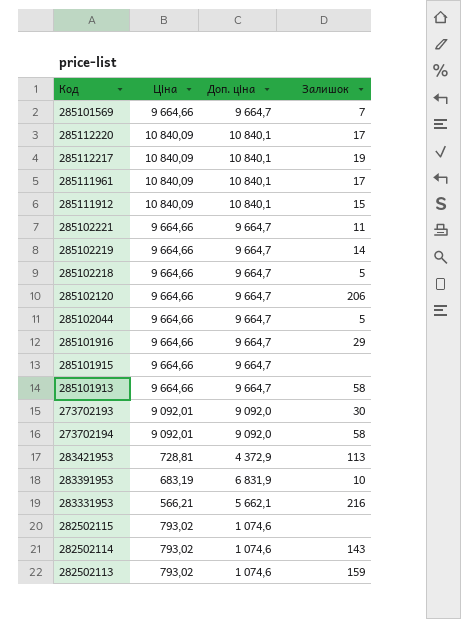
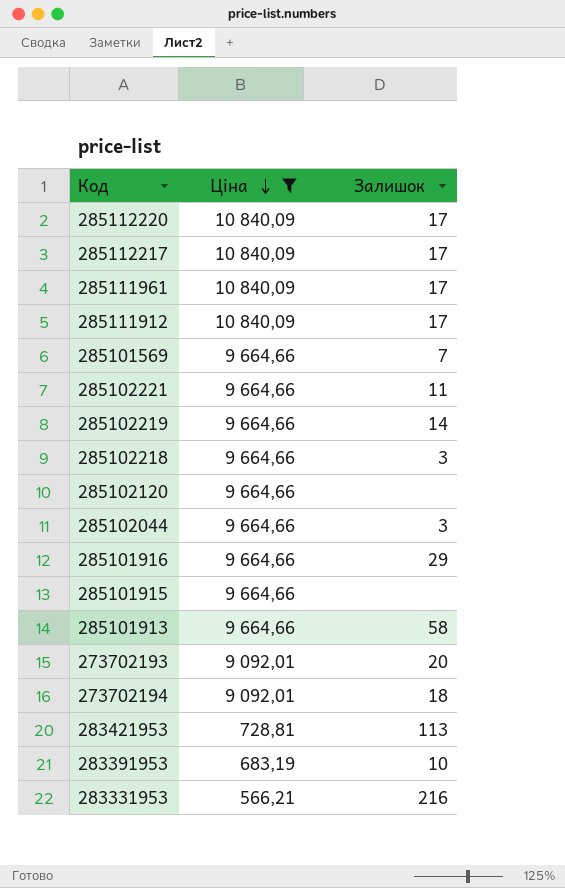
filter: none -> Ціна != 793,02
row order: none -> Ціна descending
column Доп. ціна | position: 3 -> none
285112217 | Залишок: 19 -> 17
285111912 | Залишок: 15 -> 17
285102218 | Залишок: 5 -> 3
285102120 | Залишок: 206 -> none
285102044 | Залишок: 5 -> 3
273702193 | Залишок: 30 -> 20
273702194 | Залишок: 58 -> 18

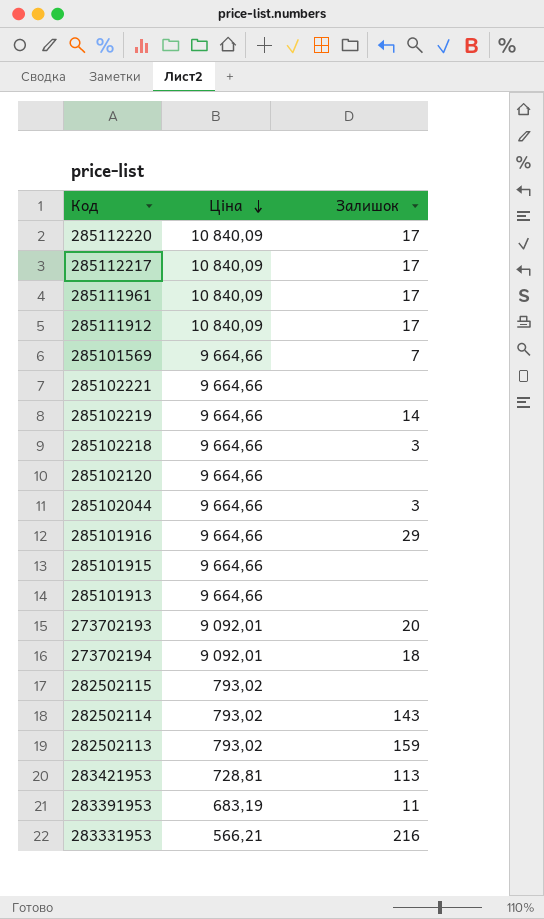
filter: Ціна != 793,02 -> none
285102221 | Залишок: 11 -> none
285101913 | Залишок: 58 -> none
283391953 | Залишок: 10 -> 11

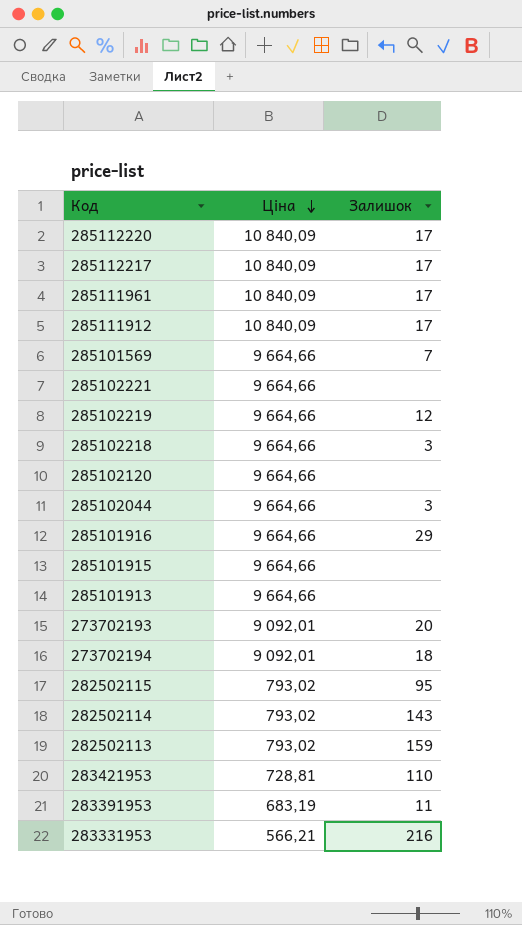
285102219 | Залишок: 14 -> 12
282502115 | Залишок: none -> 95
283421953 | Залишок: 113 -> 110

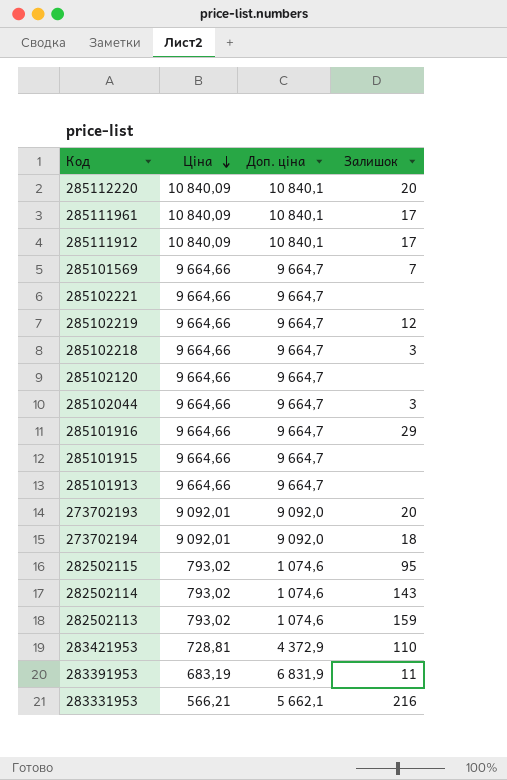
column Доп. ціна | position: none -> 3
row 285112217: 10 840,09 | 17 -> none
285112220 | Залишок: 17 -> 20

